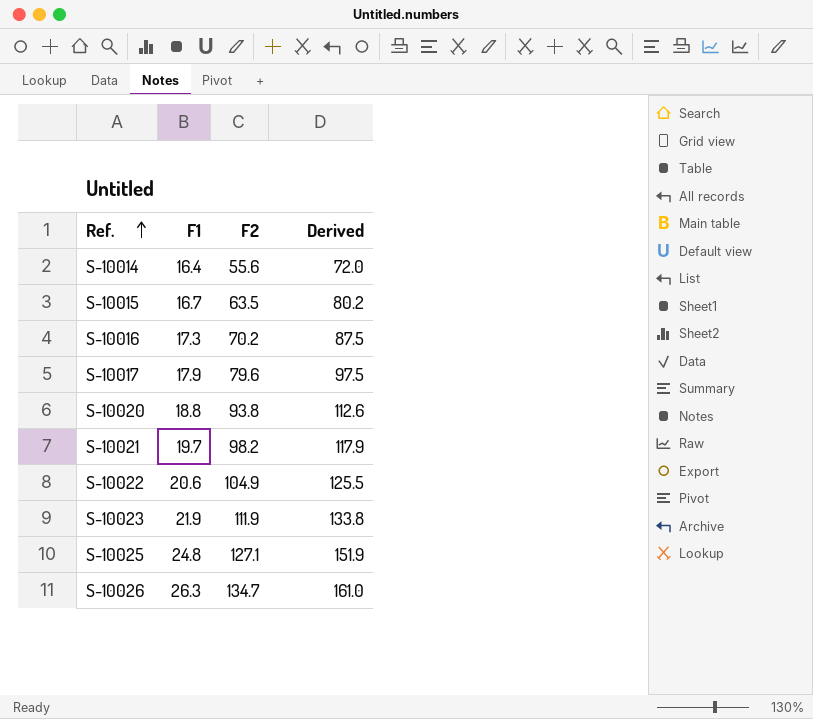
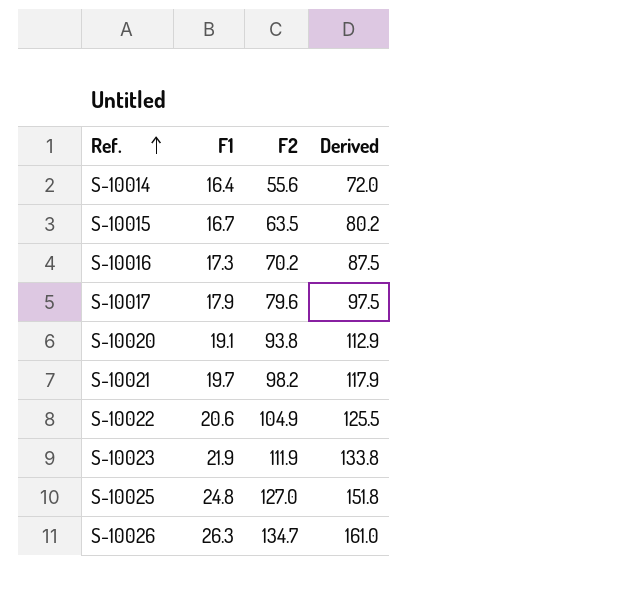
S-10020 | F1: 18.8 -> 19.1
S-10020 | Derived: 112.6 -> 112.9
S-10025 | F2: 127.1 -> 127.0
S-10025 | Derived: 151.9 -> 151.8

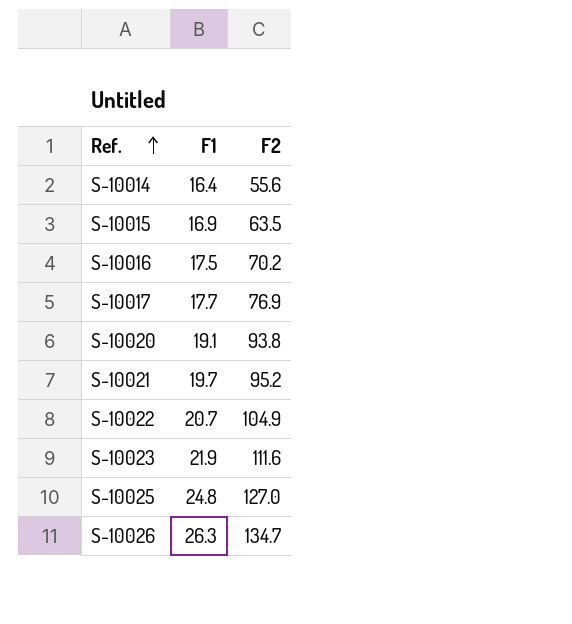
column Derived | formula: [F1] + [F2] -> none
S-10015 | F1: 16.7 -> 16.9
S-10016 | F1: 17.3 -> 17.5
S-10017 | F1: 17.9 -> 17.7
S-10017 | F2: 79.6 -> 76.9
S-10021 | F2: 98.2 -> 95.2
S-10022 | F1: 20.6 -> 20.7
S-10023 | F2: 111.9 -> 111.6

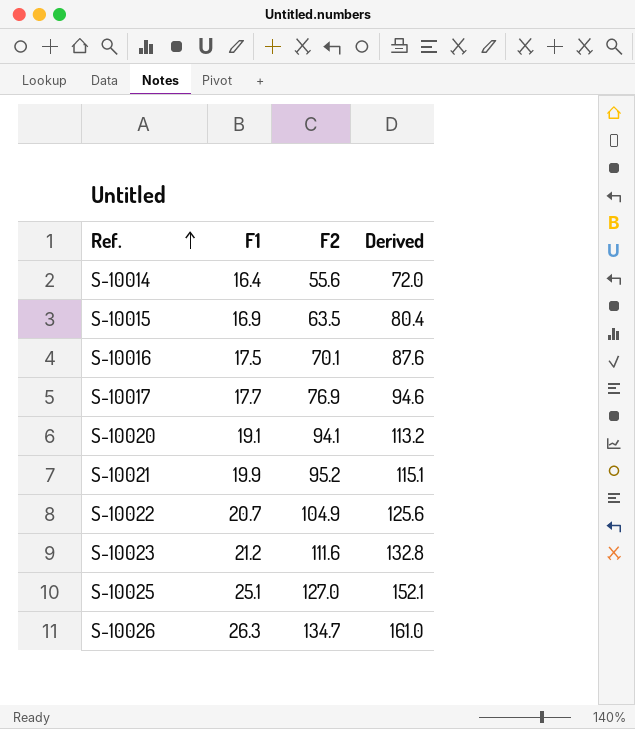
column Derived | formula: none -> [F1] + [F2]
S-10016 | F2: 70.2 -> 70.1
S-10020 | F2: 93.8 -> 94.1
S-10021 | F1: 19.7 -> 19.9
S-10023 | F1: 21.9 -> 21.2
S-10025 | F1: 24.8 -> 25.1

